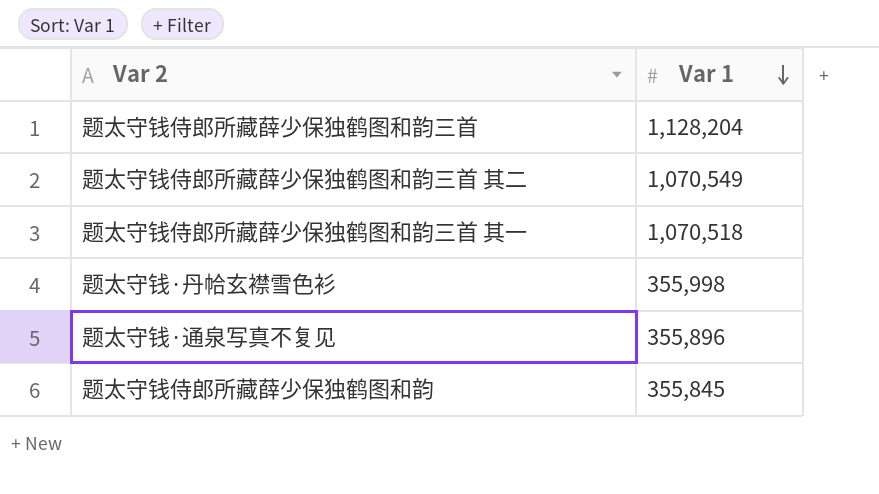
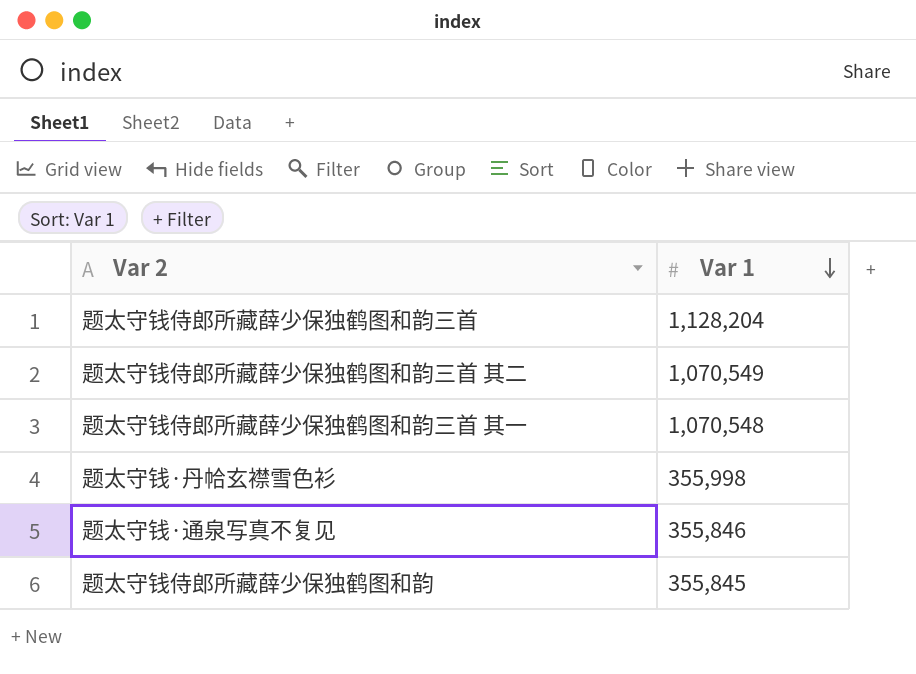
题太守钱侍郎所藏薛少保独鹤图和韵三首 其一 | Var 1: 1,070,518 -> 1,070,548
题太守钱·通泉写真不复见 | Var 1: 355,896 -> 355,846

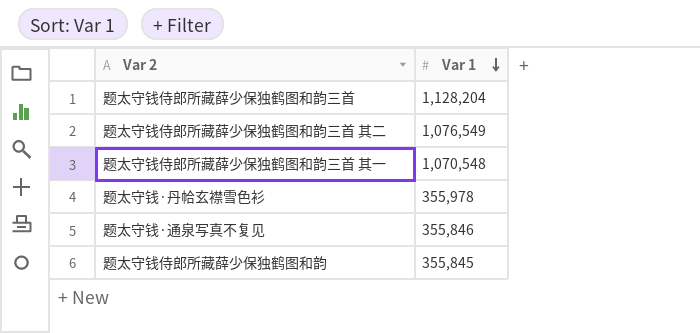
题太守钱侍郎所藏薛少保独鹤图和韵三首 其二 | Var 1: 1,070,549 -> 1,076,549
题太守钱·丹帢玄襟雪色衫 | Var 1: 355,998 -> 355,978

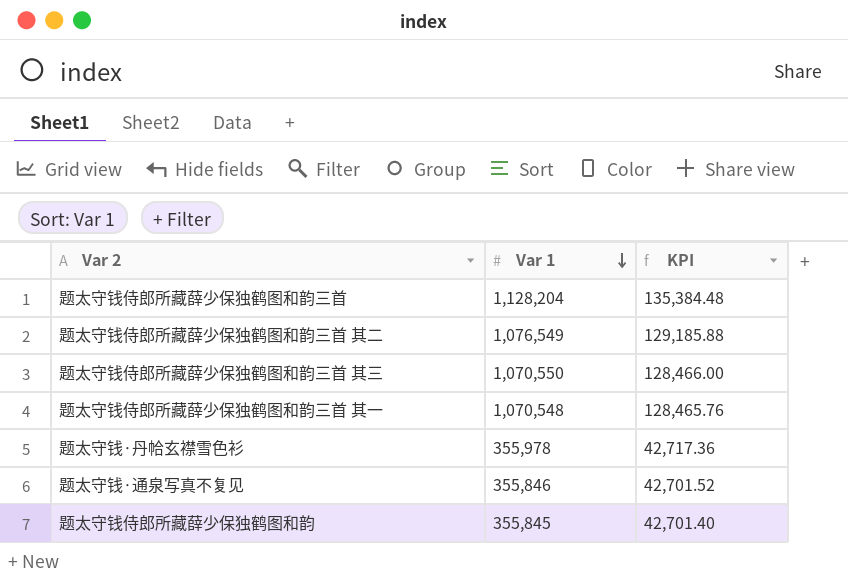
column KPI | formula: none -> [Var 1] * 0.12
row 题太守钱侍郎所藏薛少保独鹤图和韵三首 其三: none -> 1,070,550 | 128,466.00

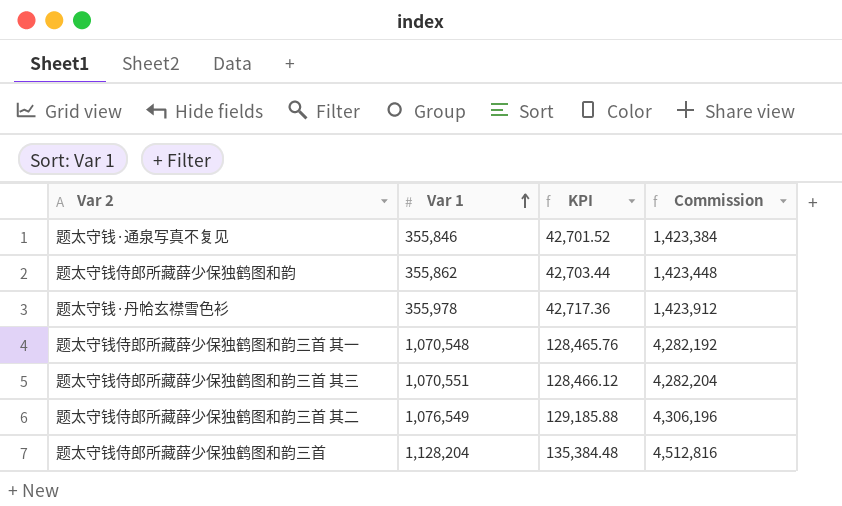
row order: Var 1 descending -> Var 1 ascending
column Commission | formula: none -> [Var 1] * 4
题太守钱侍郎所藏薛少保独鹤图和韵 | Var 1: 355,845 -> 355,862
题太守钱侍郎所藏薛少保独鹤图和韵 | KPI: 42,701.40 -> 42,703.44
题太守钱侍郎所藏薛少保独鹤图和韵三首 其三 | Var 1: 1,070,550 -> 1,070,551
题太守钱侍郎所藏薛少保独鹤图和韵三首 其三 | KPI: 128,466.00 -> 128,466.12

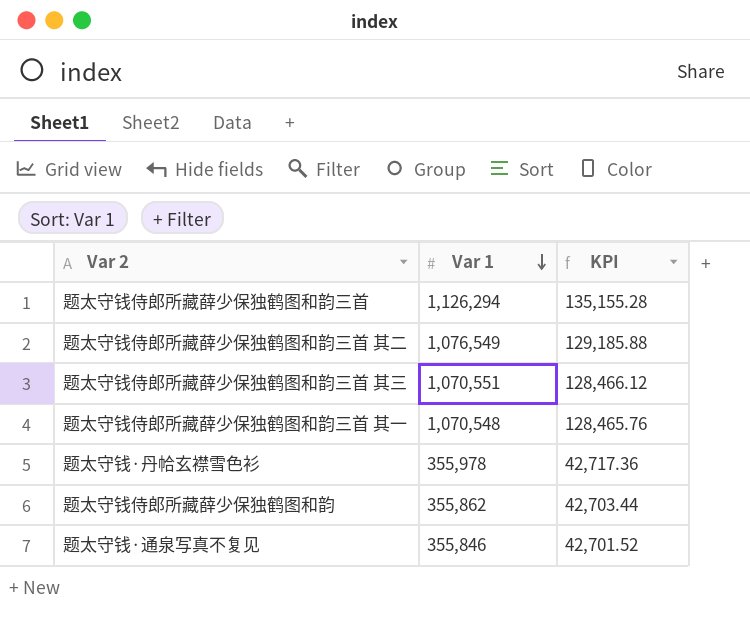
row order: Var 1 ascending -> Var 1 descending
column Commission | formula: [Var 1] * 4 -> none
题太守钱侍郎所藏薛少保独鹤图和韵三首 | Var 1: 1,128,204 -> 1,126,294
题太守钱侍郎所藏薛少保独鹤图和韵三首 | KPI: 135,384.48 -> 135,155.28

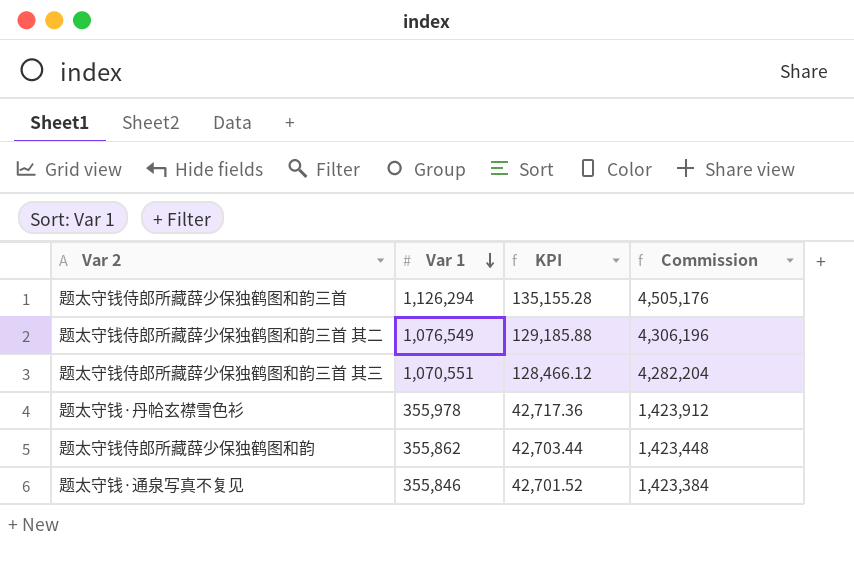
column Commission | formula: none -> [Var 1] * 4
row 题太守钱侍郎所藏薛少保独鹤图和韵三首 其一: 1,070,548 | 128,465.76 -> none

